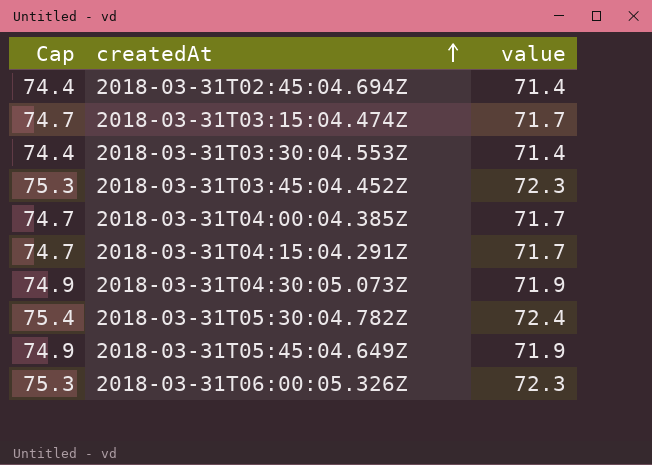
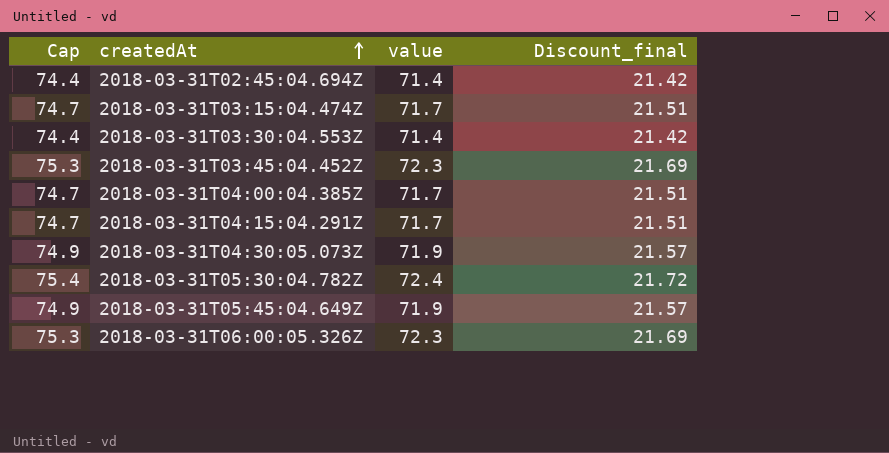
column Discount_final | formula: none -> [value] * 0.3

